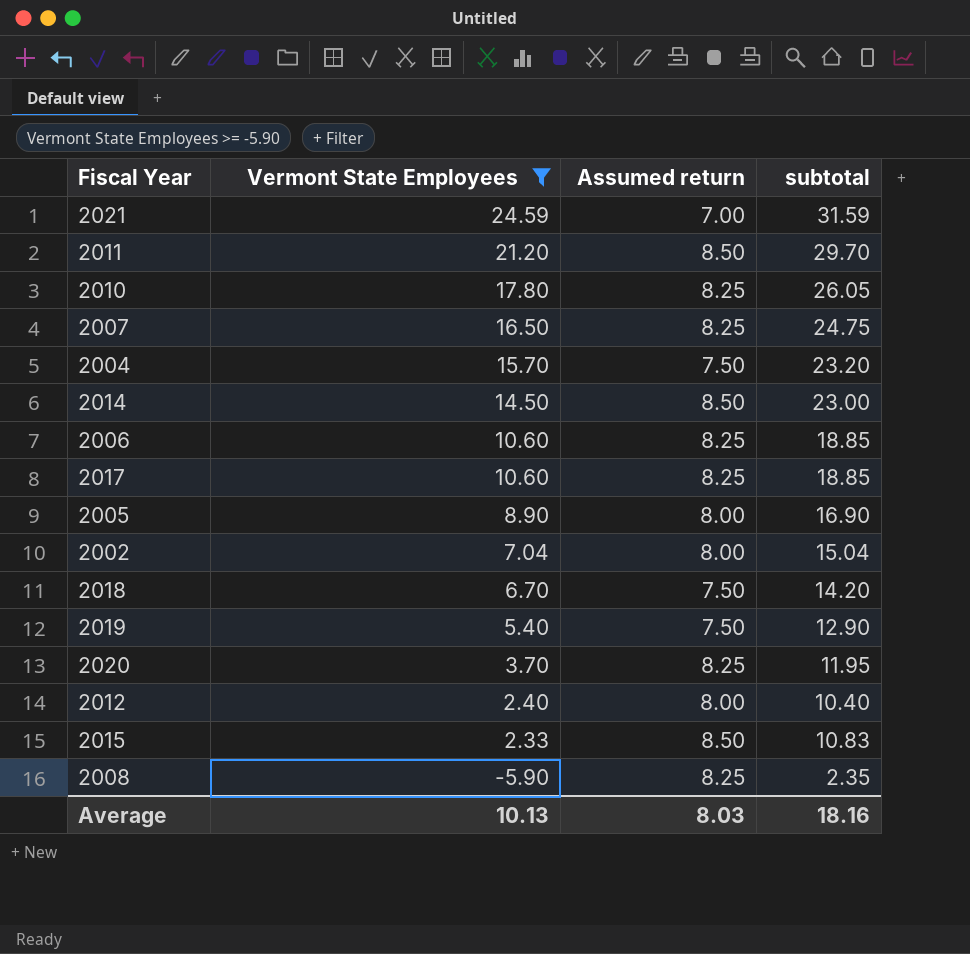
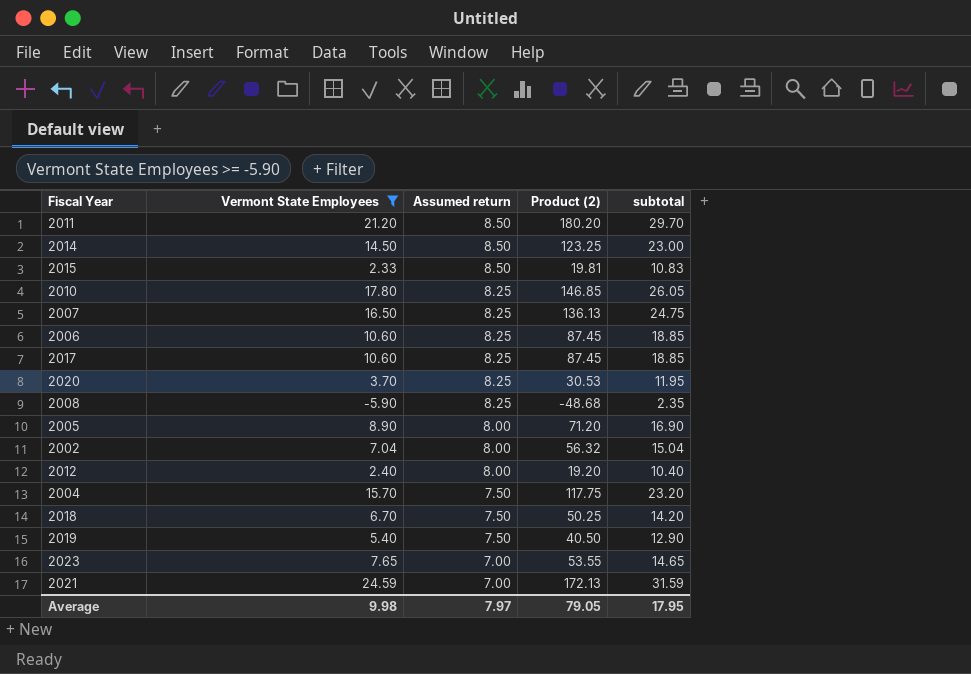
row order: Vermont State Employees descending -> Assumed return descending
column Product (2) | formula: none -> [Vermont State Employees] * [Assumed return]
row 2023: none -> 7.65 | 7.00 | 53.55 | 14.65
Average | Vermont State Employees: 10.13 -> 9.98
Average | Assumed return: 8.03 -> 7.97
Average | subtotal: 18.16 -> 17.95

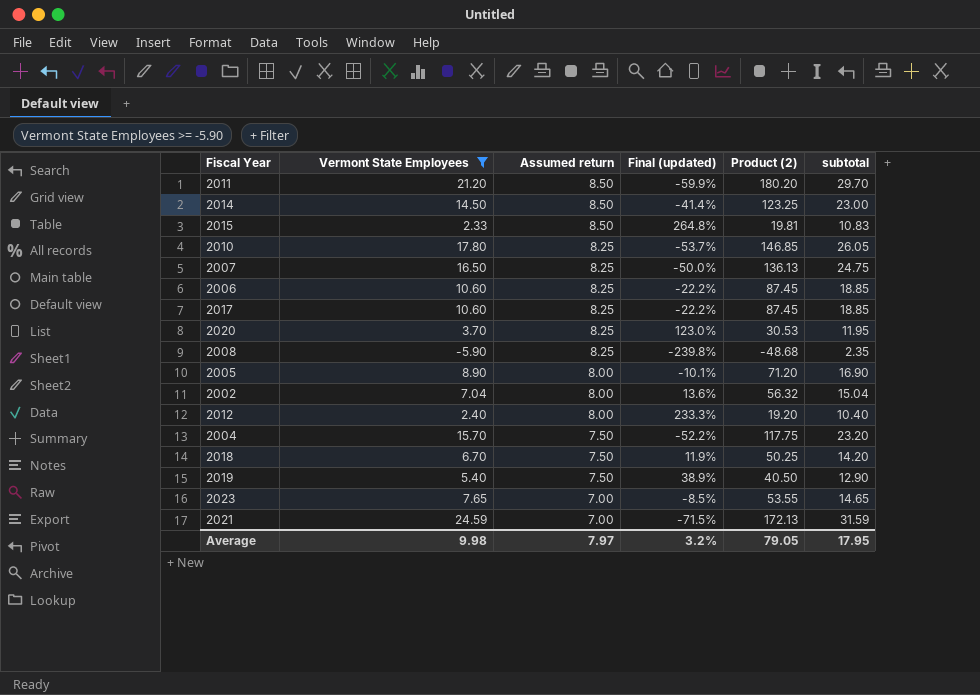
column Final (updated) | formula: none -> ([Assumed return] - [Vermont State Employees]) / [Vermont State Employees]

